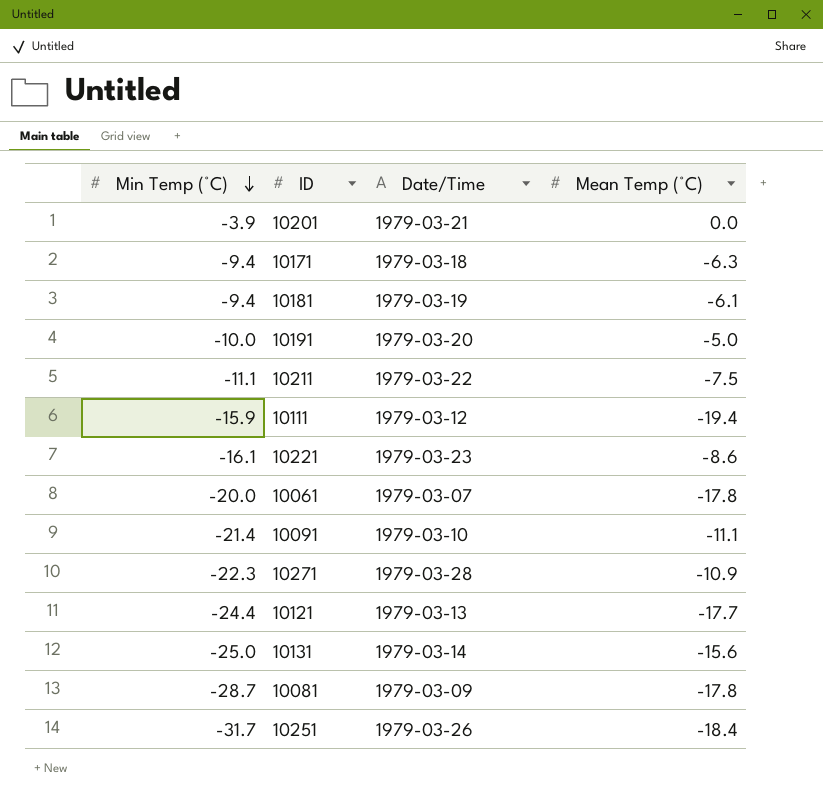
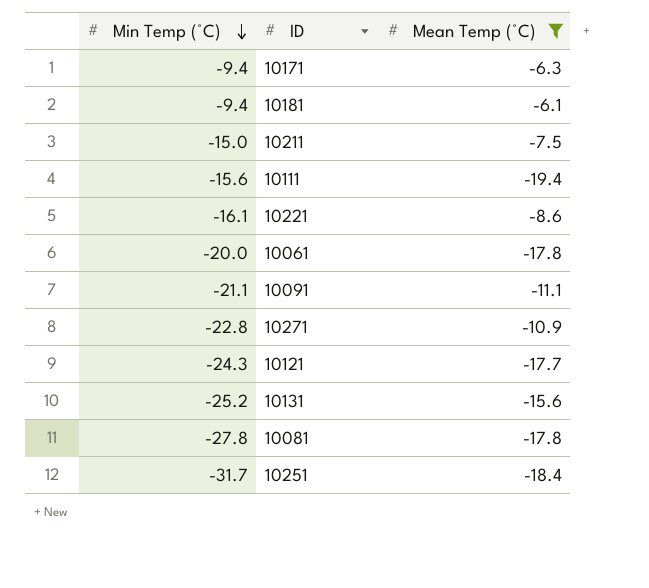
filter: none -> Mean Temp (°C) <= -6.1
column Date/Time | position: 3 -> none
10211 | Min Temp (°C): -11.1 -> -15.0
10111 | Min Temp (°C): -15.9 -> -15.6
10091 | Min Temp (°C): -21.4 -> -21.1
10271 | Min Temp (°C): -22.3 -> -22.8
10121 | Min Temp (°C): -24.4 -> -24.3
10131 | Min Temp (°C): -25.0 -> -25.2
10081 | Min Temp (°C): -28.7 -> -27.8

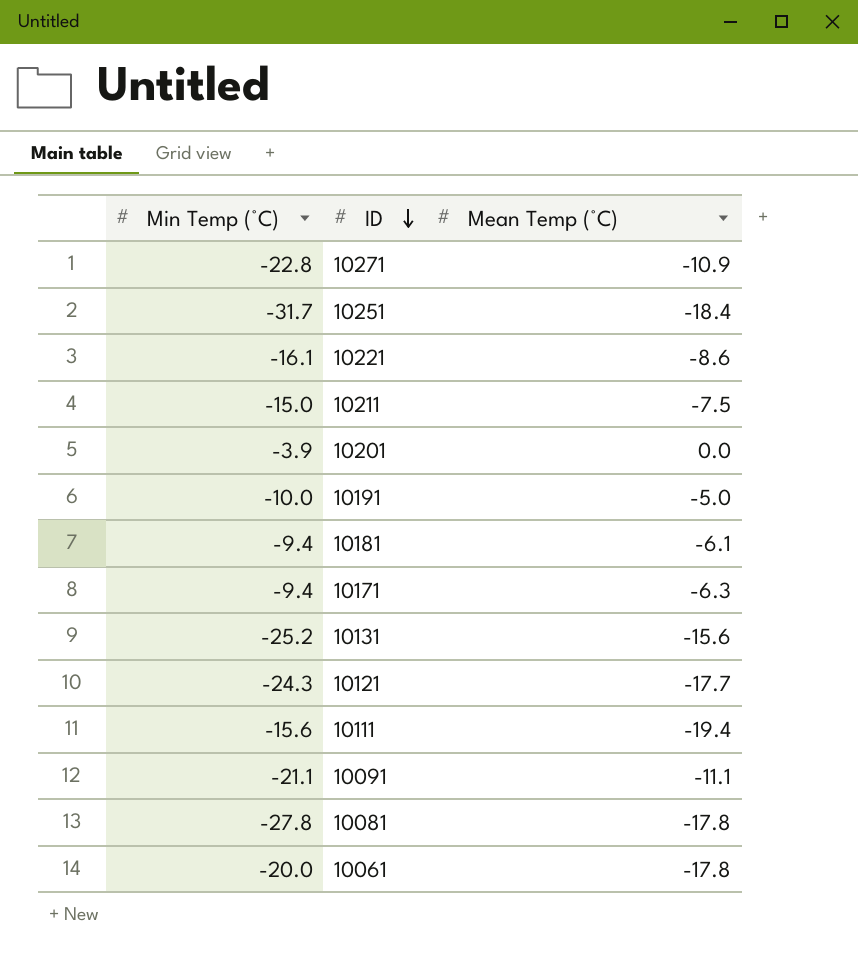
filter: Mean Temp (°C) <= -6.1 -> none
row order: Min Temp (°C) descending -> ID descending

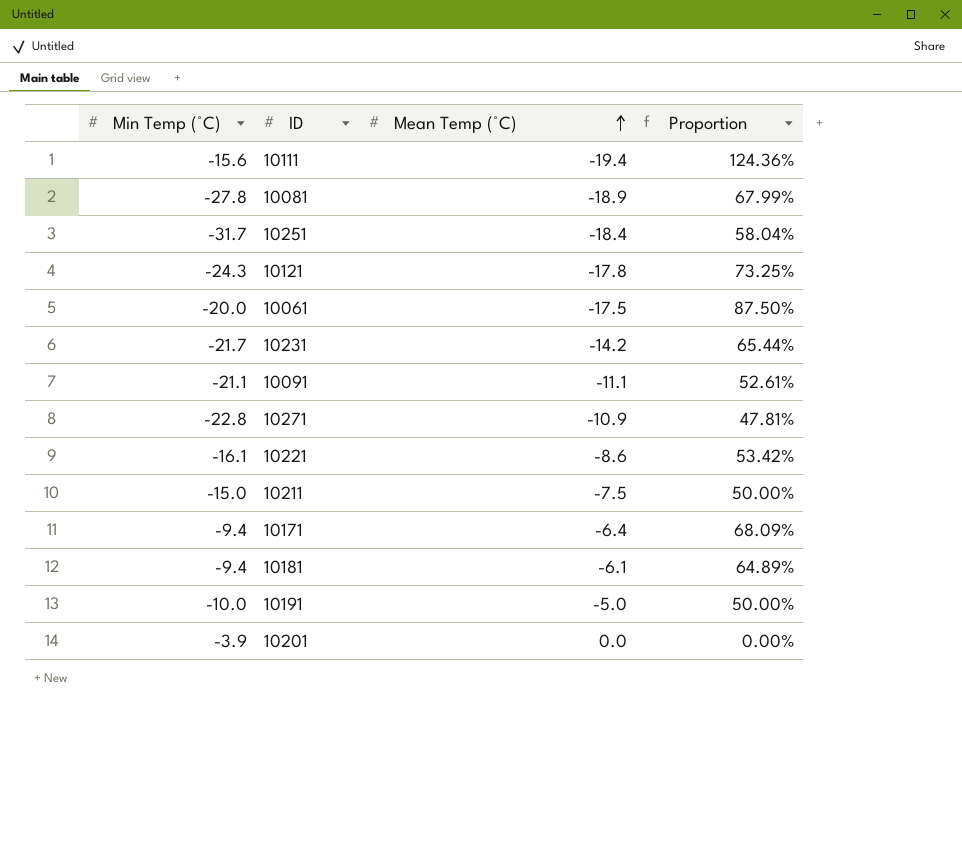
row order: ID descending -> Mean Temp (°C) ascending
column Proportion | formula: none -> [Mean Temp (°C)] / [Min Temp (°C)]
row 10131: -25.2 | -15.6 -> none
10081 | Mean Temp (°C): -17.8 -> -18.9
10121 | Mean Temp (°C): -17.7 -> -17.8
10061 | Mean Temp (°C): -17.8 -> -17.5
row 10231: none -> -21.7 | -14.2 | 65.44%
10171 | Mean Temp (°C): -6.3 -> -6.4

